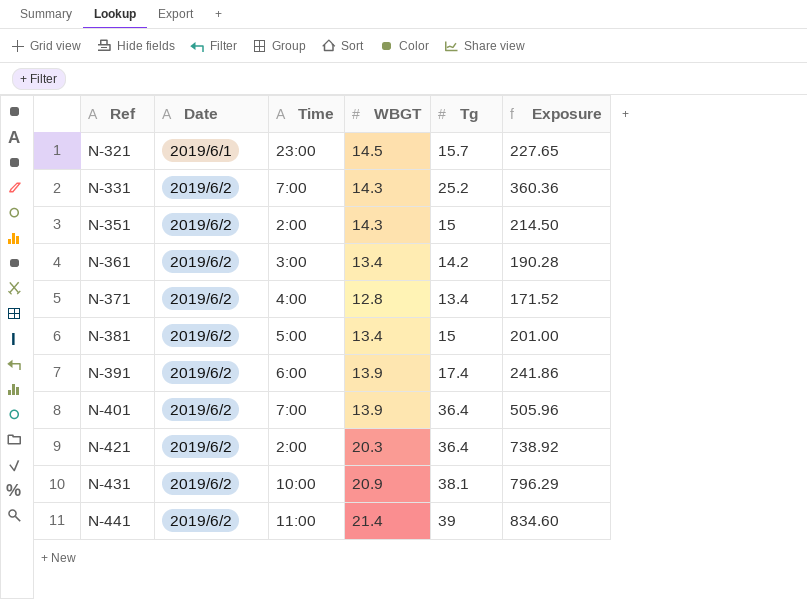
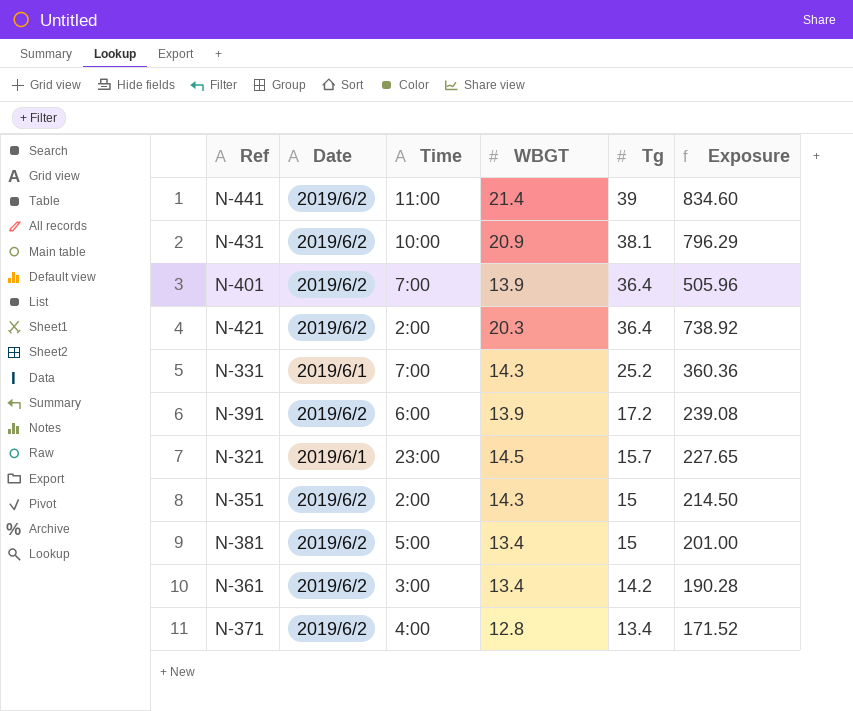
row order: Ref ascending -> Tg descending
N-331 | Date: 2019/6/2 -> 2019/6/1
N-391 | Tg: 17.4 -> 17.2
N-391 | Exposure: 241.86 -> 239.08

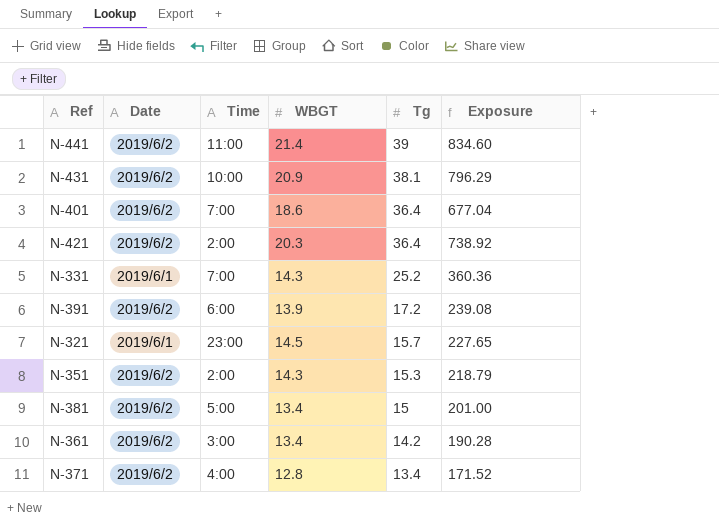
N-401 | WBGT: 13.9 -> 18.6
N-401 | Exposure: 505.96 -> 677.04
N-351 | Tg: 15 -> 15.3
N-351 | Exposure: 214.50 -> 218.79

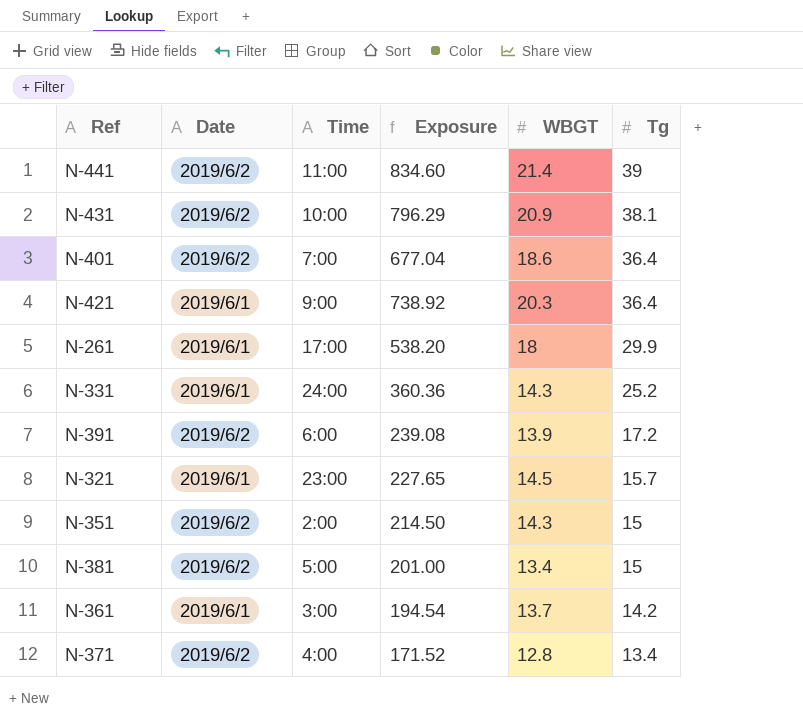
column Exposure | position: 6 -> 4
N-421 | Date: 2019/6/2 -> 2019/6/1
N-421 | Time: 2:00 -> 9:00
row N-261: none -> 2019/6/1 | 17:00 | 538.20 | 18 | 29.9
N-331 | Time: 7:00 -> 24:00
N-351 | Exposure: 218.79 -> 214.50
N-351 | Tg: 15.3 -> 15
N-361 | Date: 2019/6/2 -> 2019/6/1
N-361 | Exposure: 190.28 -> 194.54
N-361 | WBGT: 13.4 -> 13.7

